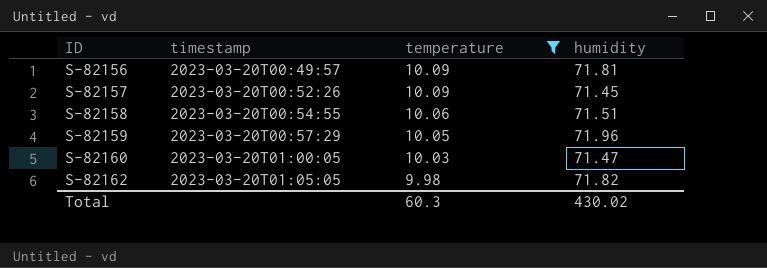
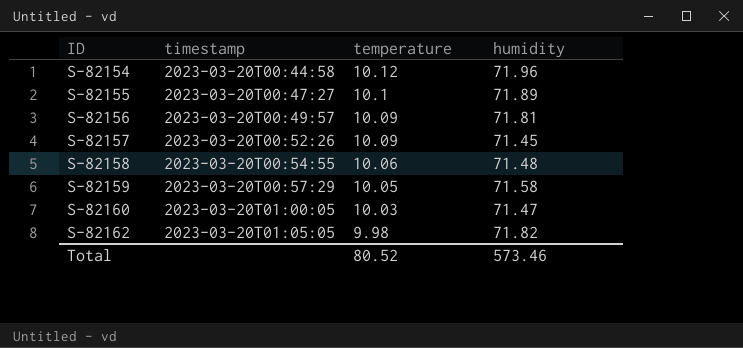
filter: temperature <= 10.09 -> none
S-82158 | humidity: 71.51 -> 71.48
S-82159 | humidity: 71.96 -> 71.58
Total | temperature: 60.3 -> 80.52
Total | humidity: 430.02 -> 573.46

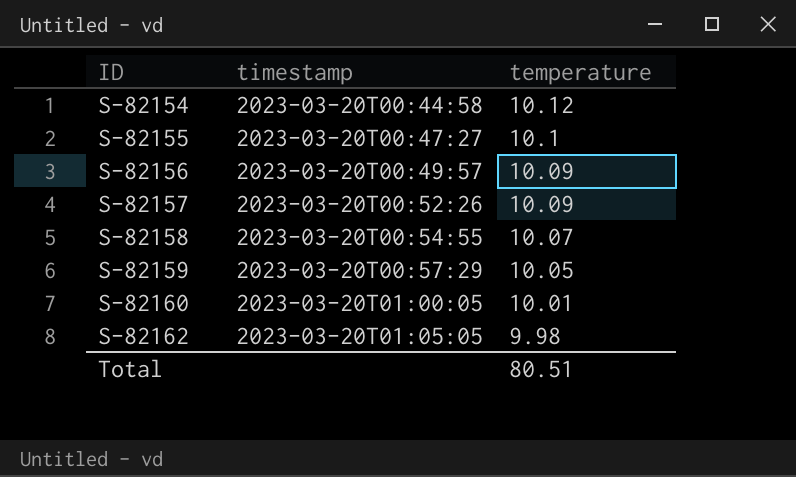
column humidity | position: 4 -> none
S-82158 | temperature: 10.06 -> 10.07
S-82160 | temperature: 10.03 -> 10.01
Total | temperature: 80.52 -> 80.51

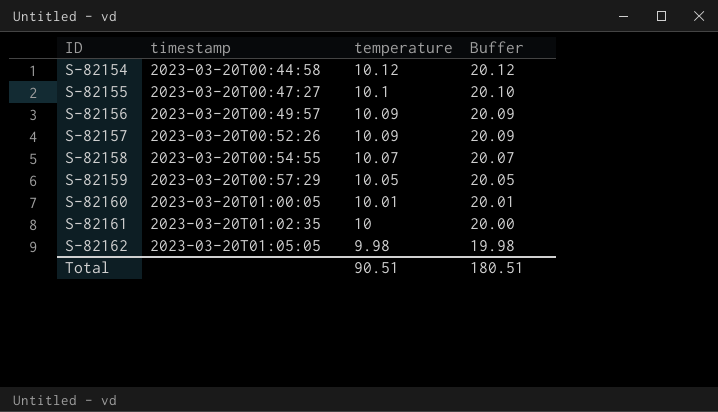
column Buffer | formula: none -> [temperature] + 10
row S-82161: none -> 2023-03-20T01:02:35 | 10 | 20.00
Total | temperature: 80.51 -> 90.51

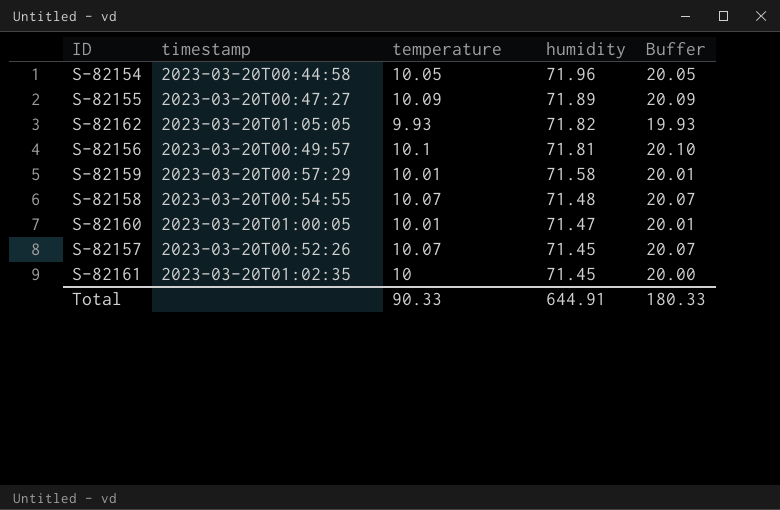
row order: ID ascending -> humidity descending
column humidity | position: none -> 4
S-82154 | temperature: 10.12 -> 10.05
S-82154 | Buffer: 20.12 -> 20.05
S-82155 | temperature: 10.1 -> 10.09
S-82155 | Buffer: 20.10 -> 20.09
S-82162 | temperature: 9.98 -> 9.93
S-82162 | Buffer: 19.98 -> 19.93
S-82156 | temperature: 10.09 -> 10.1
S-82156 | Buffer: 20.09 -> 20.10
S-82159 | temperature: 10.05 -> 10.01
S-82159 | Buffer: 20.05 -> 20.01
S-82157 | temperature: 10.09 -> 10.07
S-82157 | Buffer: 20.09 -> 20.07
Total | temperature: 90.51 -> 90.33
Total | Buffer: 180.51 -> 180.33

